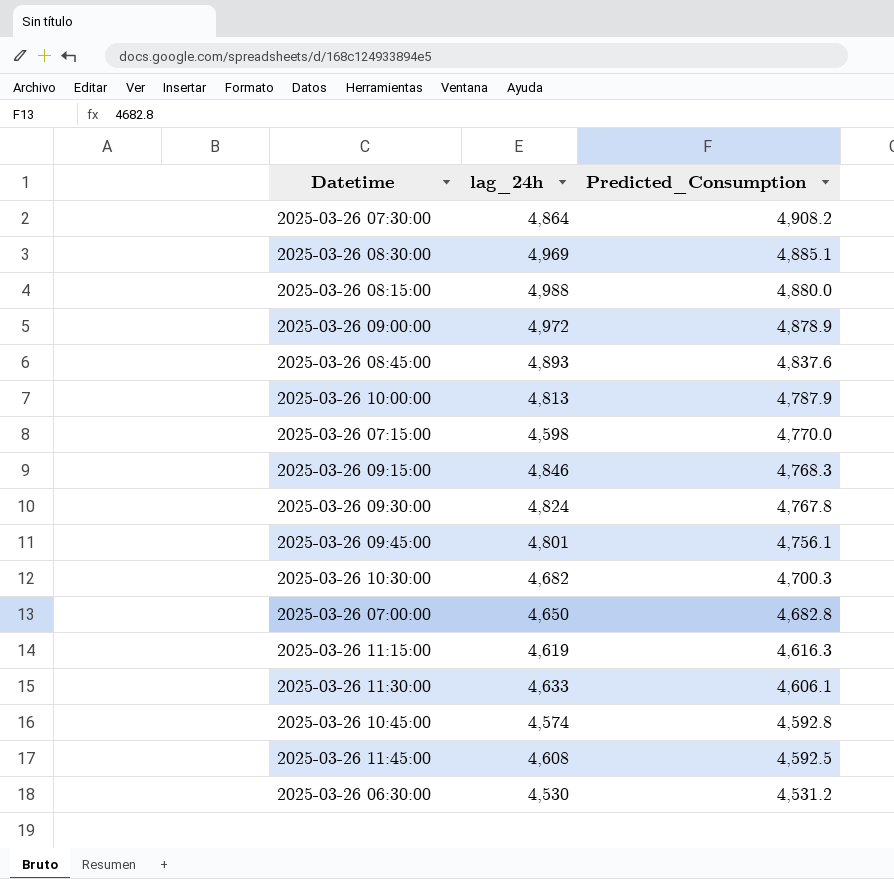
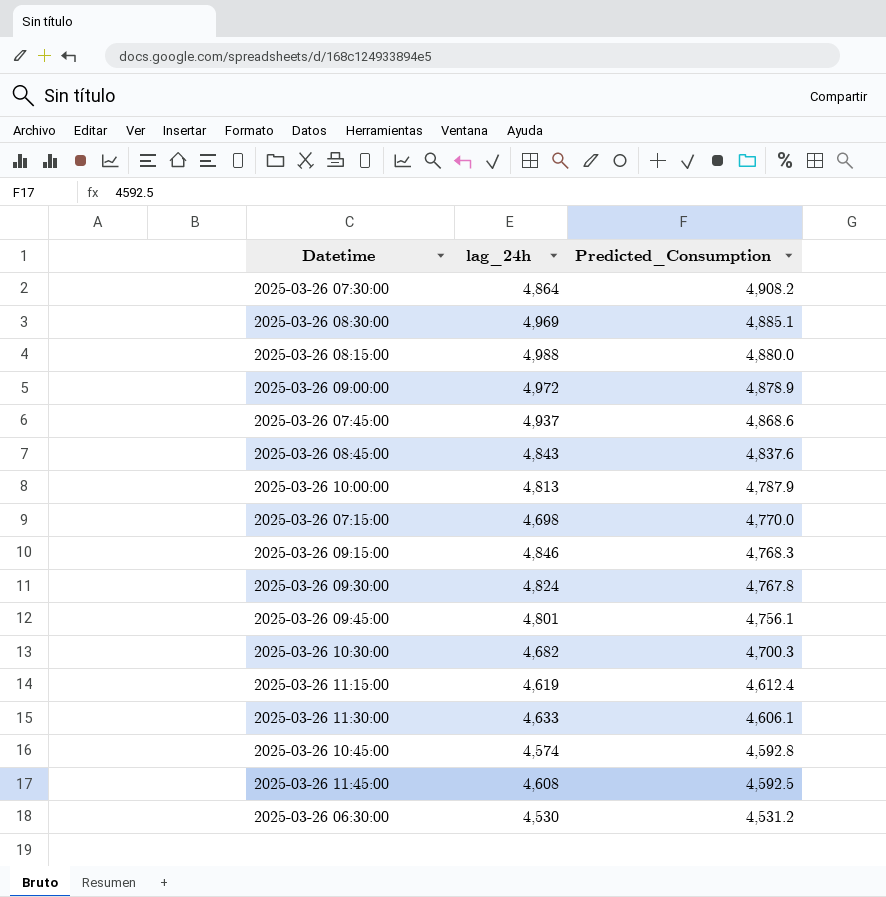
row 2025-03-26 07:00:00: 4,650 | 4,682.8 -> none
row 2025-03-26 07:45:00: none -> 4,937 | 4,868.6
2025-03-26 08:45:00 | lag_24h: 4,893 -> 4,843
2025-03-26 07:15:00 | lag_24h: 4,598 -> 4,698
2025-03-26 11:15:00 | Predicted_Consumption: 4,616.3 -> 4,612.4

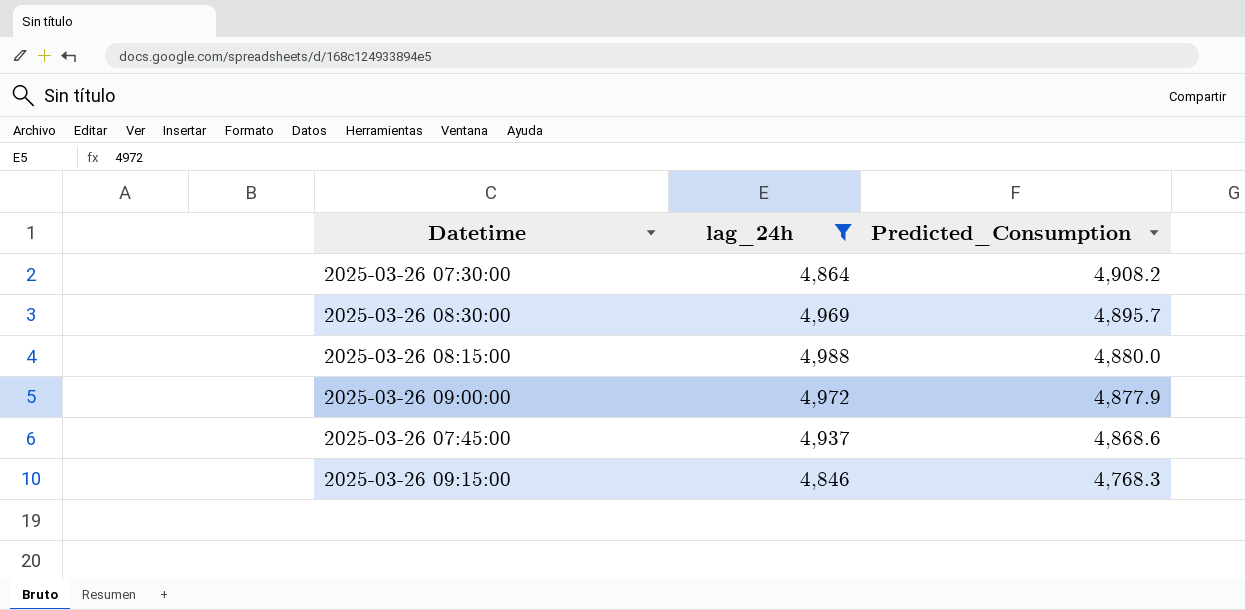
filter: none -> lag_24h >= 4,846
2025-03-26 08:30:00 | Predicted_Consumption: 4,885.1 -> 4,895.7
2025-03-26 09:00:00 | Predicted_Consumption: 4,878.9 -> 4,877.9

